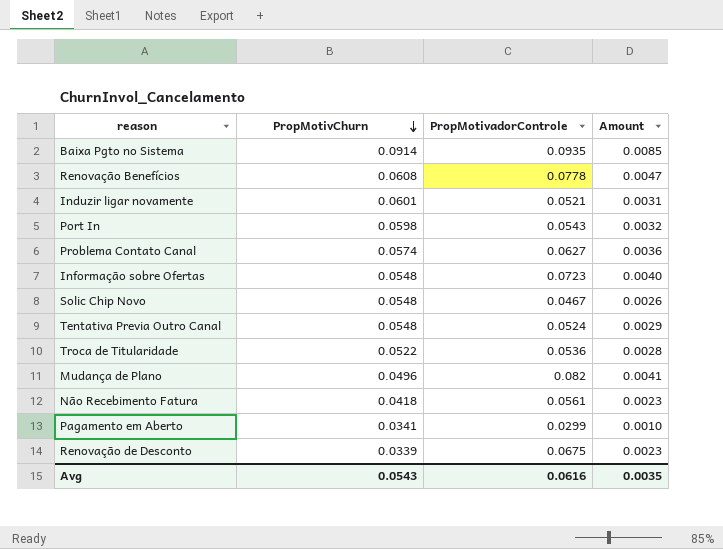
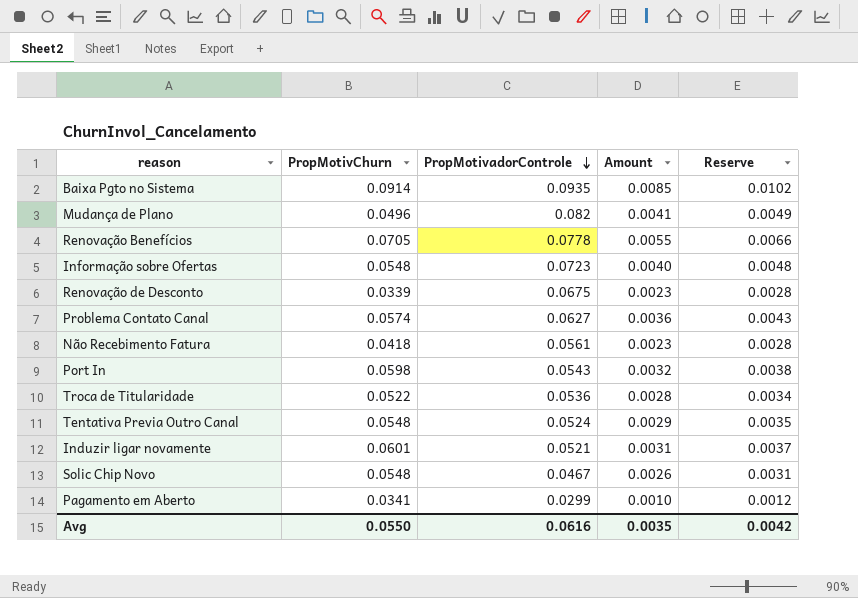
row order: PropMotivChurn descending -> PropMotivadorControle descending
column Reserve | formula: none -> [Amount] * 1.2
Renovação Benefícios | PropMotivChurn: 0.0608 -> 0.0705
Renovação Benefícios | Amount: 0.0047 -> 0.0055
Avg | PropMotivChurn: 0.0543 -> 0.0550

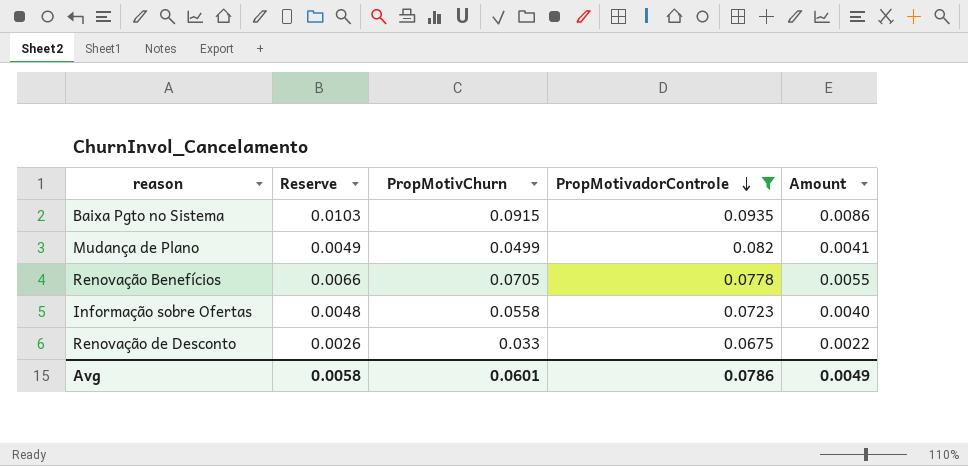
filter: none -> PropMotivadorControle >= 0.0675
column Reserve | position: 5 -> 2
Baixa Pgto no Sistema | Reserve: 0.0102 -> 0.0103
Baixa Pgto no Sistema | PropMotivChurn: 0.0914 -> 0.0915
Baixa Pgto no Sistema | Amount: 0.0085 -> 0.0086
Mudança de Plano | PropMotivChurn: 0.0496 -> 0.0499
Informação sobre Ofertas | PropMotivChurn: 0.0548 -> 0.0558
Renovação de Desconto | Reserve: 0.0028 -> 0.0026
Renovação de Desconto | PropMotivChurn: 0.0339 -> 0.033
Renovação de Desconto | Amount: 0.0023 -> 0.0022
Avg | Reserve: 0.0042 -> 0.0058
Avg | PropMotivChurn: 0.0550 -> 0.0601
Avg | PropMotivadorControle: 0.0616 -> 0.0786
Avg | Amount: 0.0035 -> 0.0049

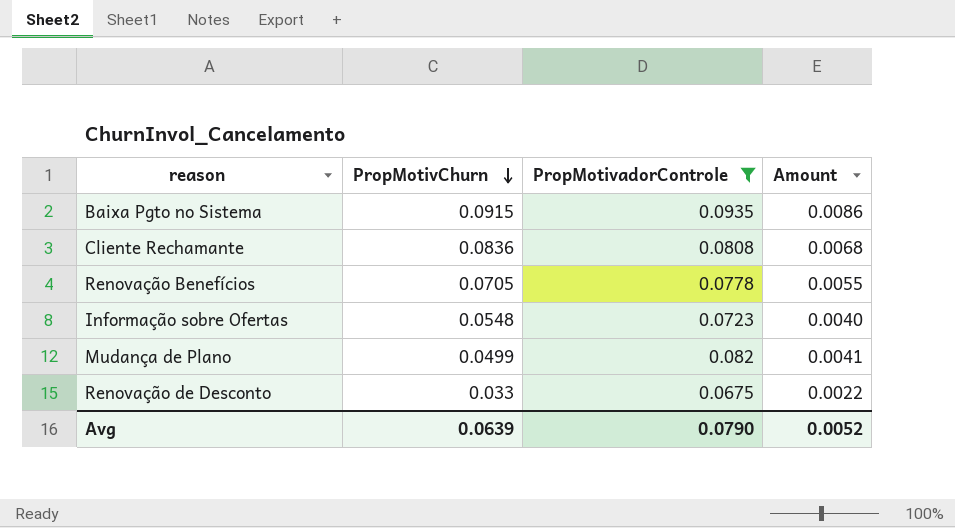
row order: PropMotivadorControle descending -> PropMotivChurn descending
column Reserve | formula: [Amount] * 1.2 -> none
row Cliente Rechamante: none -> 0.0836 | 0.0808 | 0.0068
Informação sobre Ofertas | PropMotivChurn: 0.0558 -> 0.0548
Avg | PropMotivChurn: 0.0601 -> 0.0639
Avg | PropMotivadorControle: 0.0786 -> 0.0790
Avg | Amount: 0.0049 -> 0.0052

